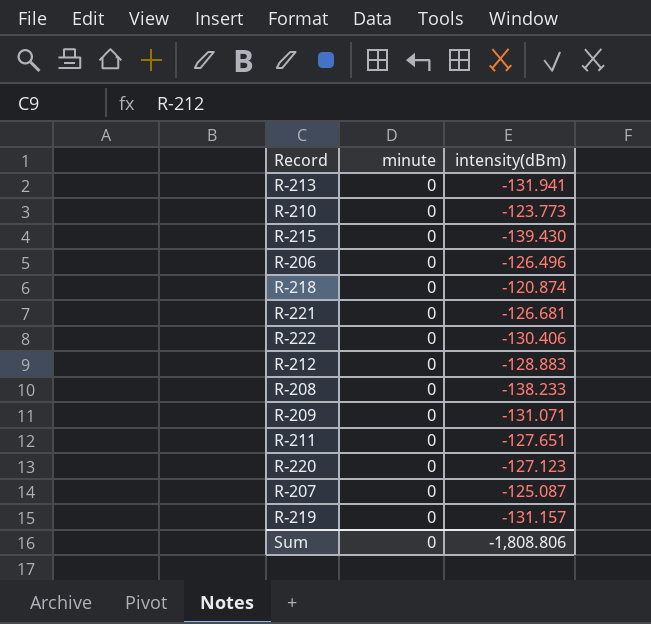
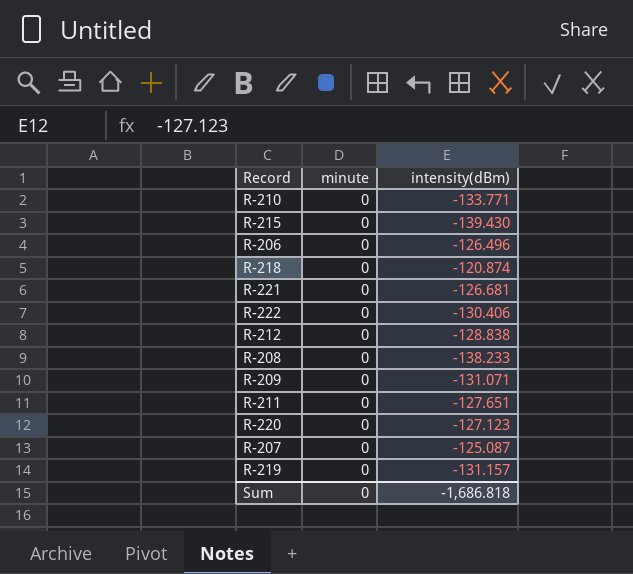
row R-213: 0 | -131.941 -> none
R-210 | intensity(dBm): -123.773 -> -133.771
R-212 | intensity(dBm): -128.883 -> -128.838
Sum | intensity(dBm): -1,808.806 -> -1,686.818

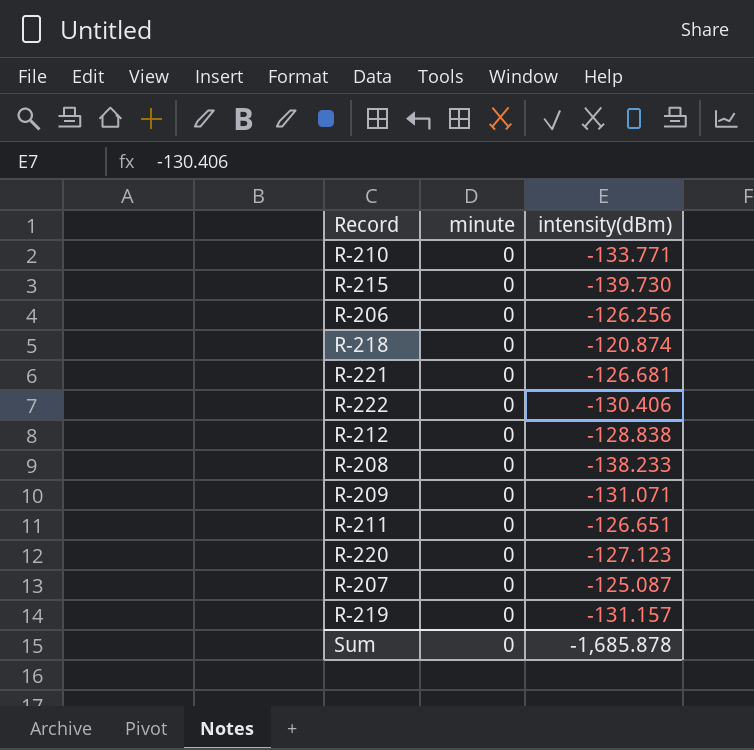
R-215 | intensity(dBm): -139.430 -> -139.730
R-206 | intensity(dBm): -126.496 -> -126.256
R-211 | intensity(dBm): -127.651 -> -126.651
Sum | intensity(dBm): -1,686.818 -> -1,685.878

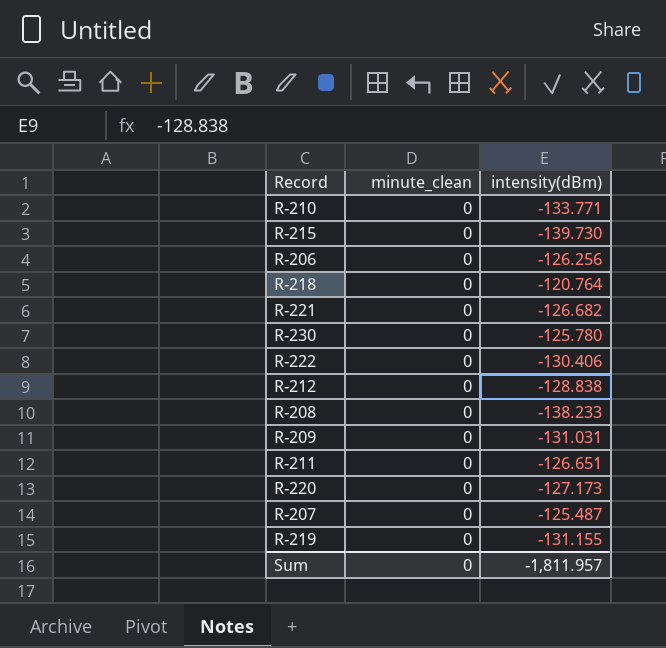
column name: minute -> minute_clean
R-218 | intensity(dBm): -120.874 -> -120.764
R-221 | intensity(dBm): -126.681 -> -126.682
row R-230: none -> 0 | -125.780
R-209 | intensity(dBm): -131.071 -> -131.031
R-220 | intensity(dBm): -127.123 -> -127.173
R-207 | intensity(dBm): -125.087 -> -125.487
R-219 | intensity(dBm): -131.157 -> -131.155
Sum | intensity(dBm): -1,685.878 -> -1,811.957

